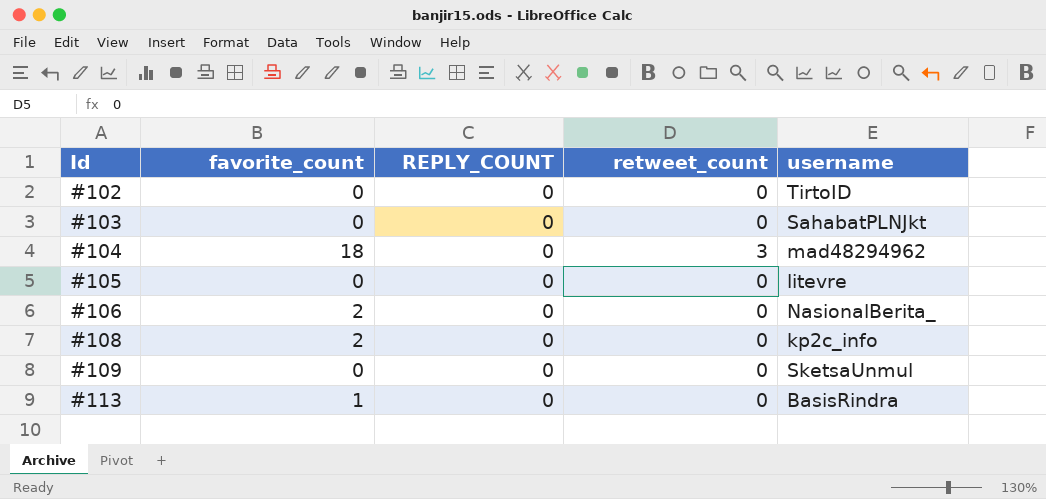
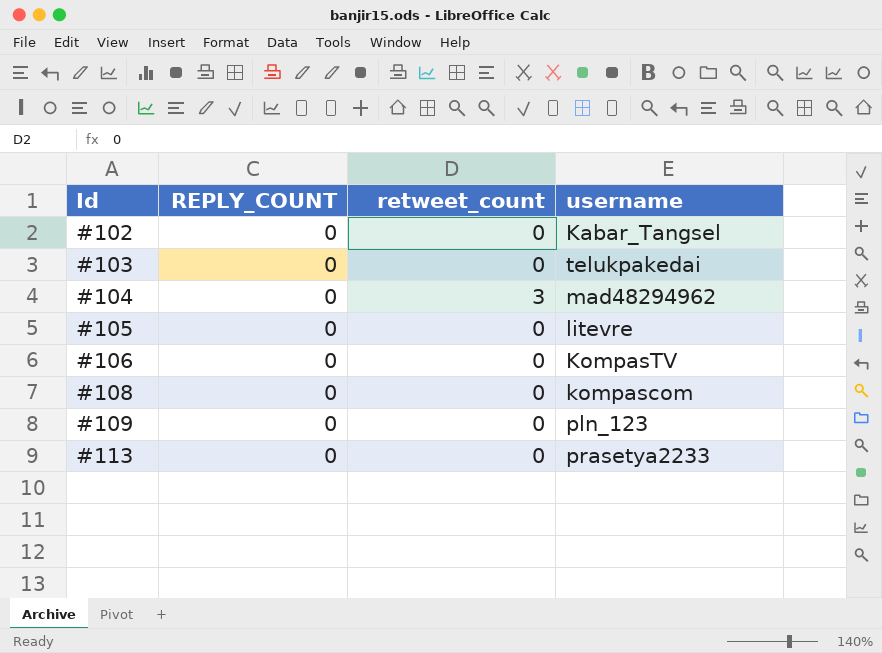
column favorite_count | position: 2 -> none
#102 | username: TirtoID -> Kabar_Tangsel
#103 | username: SahabatPLNJkt -> telukpakedai
#106 | username: NasionalBerita_ -> KompasTV
#108 | username: kp2c_info -> kompascom
#109 | username: SketsaUnmul -> pln_123
#113 | username: BasisRindra -> prasetya2233

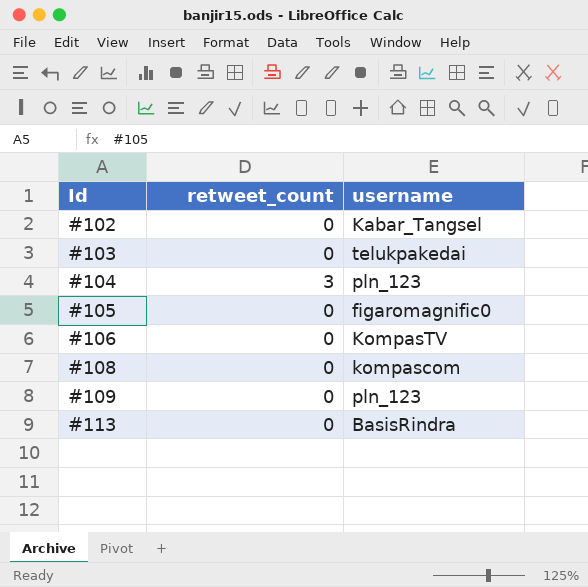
column REPLY_COUNT | position: 2 -> none
#104 | username: mad48294962 -> pln_123
#105 | username: litevre -> figaromagnific0
#113 | username: prasetya2233 -> BasisRindra

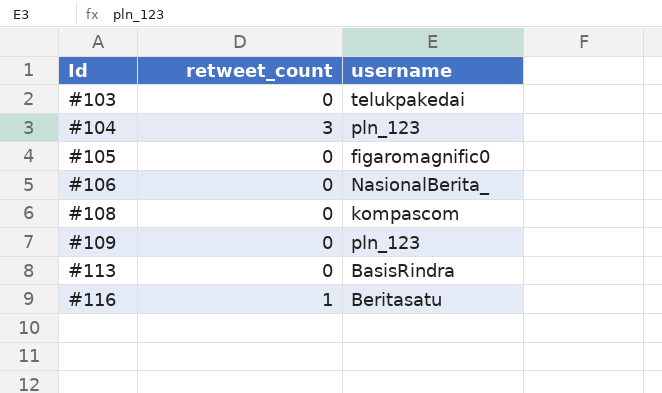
row #102: 0 | Kabar_Tangsel -> none
#106 | username: KompasTV -> NasionalBerita_
row #116: none -> 1 | Beritasatu

